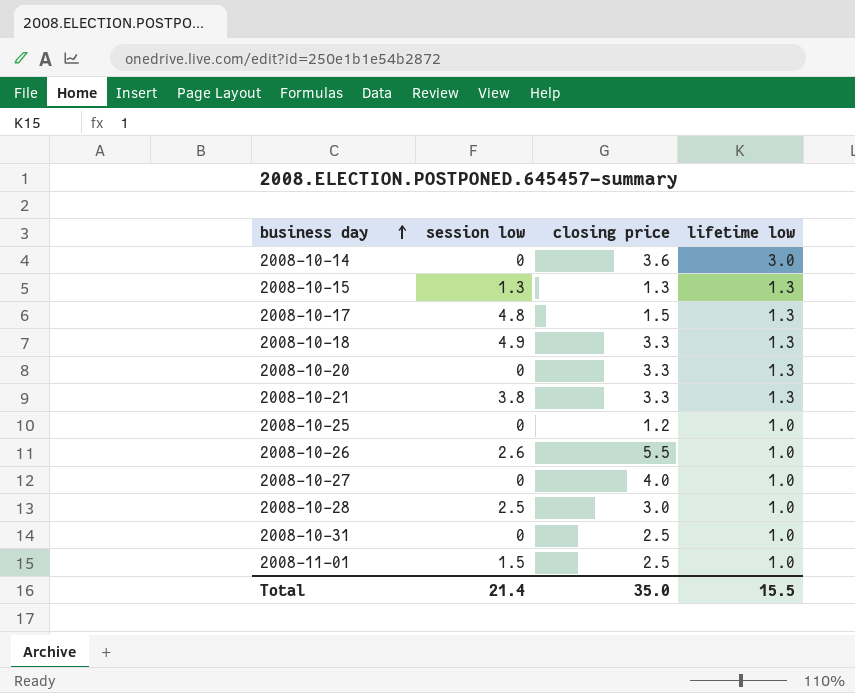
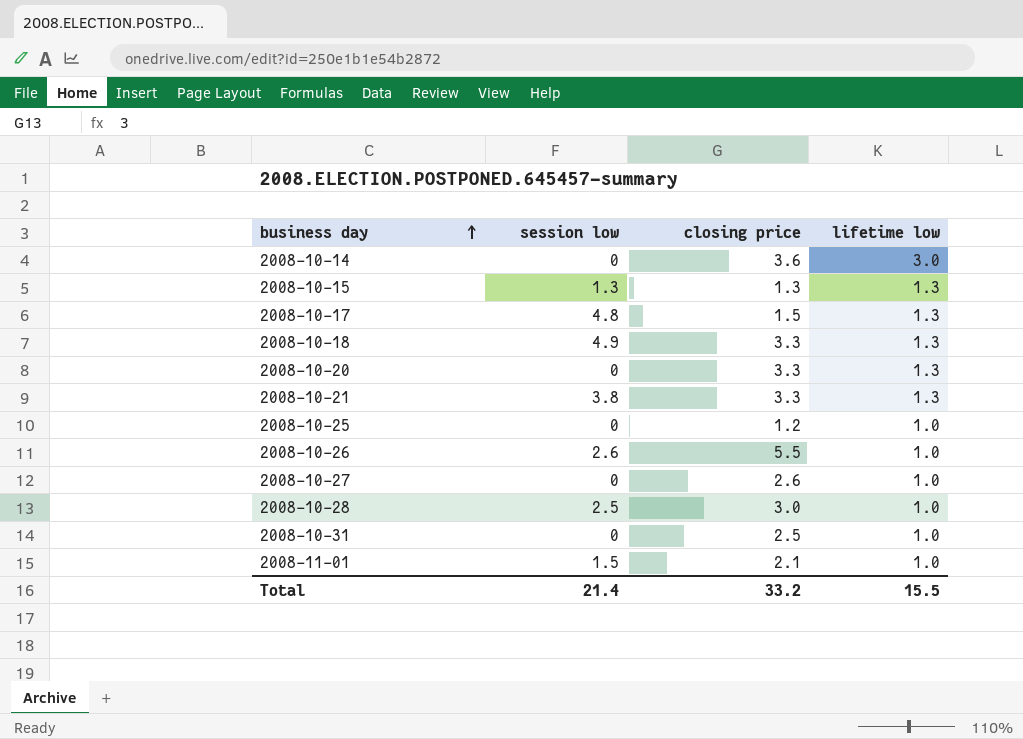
2008-10-27 | closing price: 4.0 -> 2.6
2008-11-01 | closing price: 2.5 -> 2.1
Total | closing price: 35.0 -> 33.2

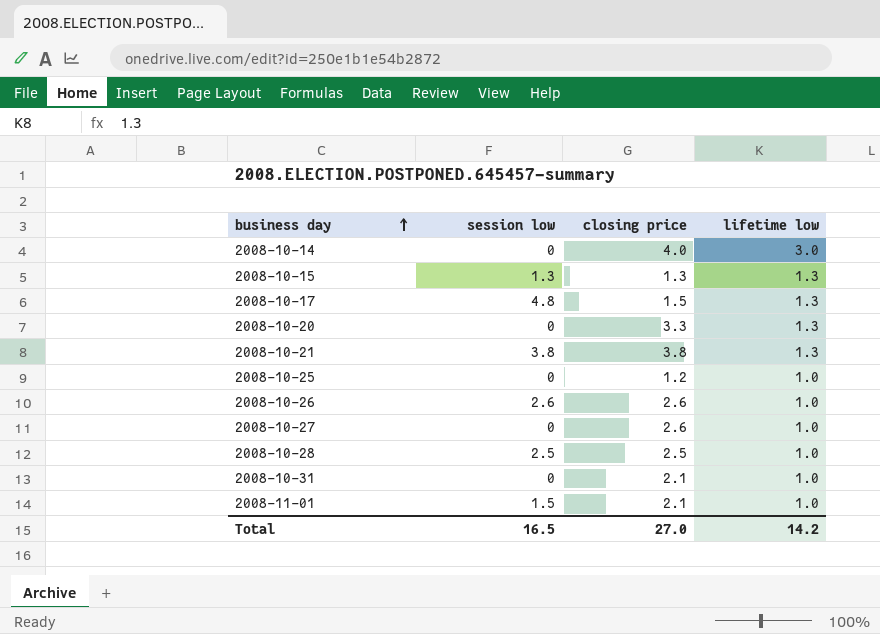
row 2008-10-18: 4.9 | 3.3 | 1.3 -> none
2008-10-14 | closing price: 3.6 -> 4.0
2008-10-21 | closing price: 3.3 -> 3.8
2008-10-26 | closing price: 5.5 -> 2.6
2008-10-28 | closing price: 3.0 -> 2.5
2008-10-31 | closing price: 2.5 -> 2.1
Total | session low: 21.4 -> 16.5
Total | closing price: 33.2 -> 27.0
Total | lifetime low: 15.5 -> 14.2

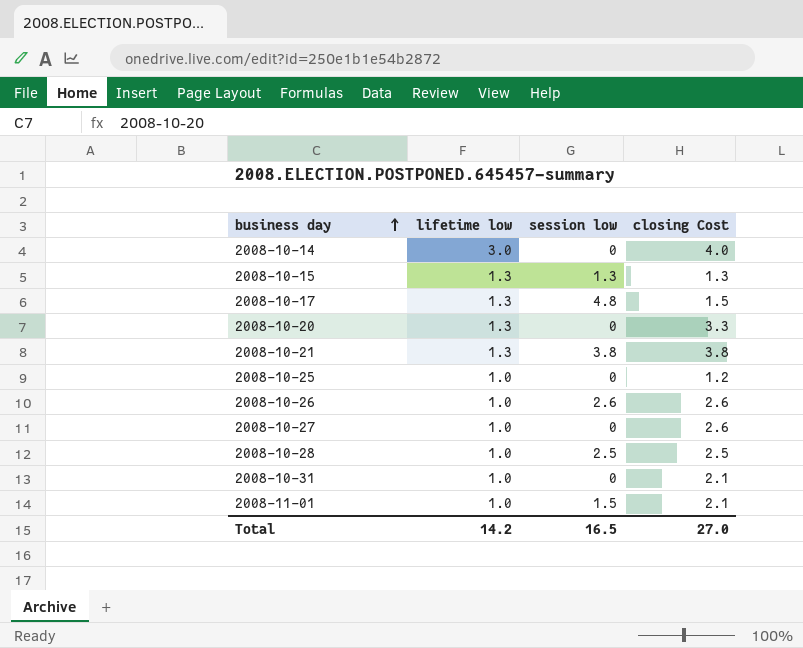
column lifetime low | position: 4 -> 2
column name: closing price -> closing Cost

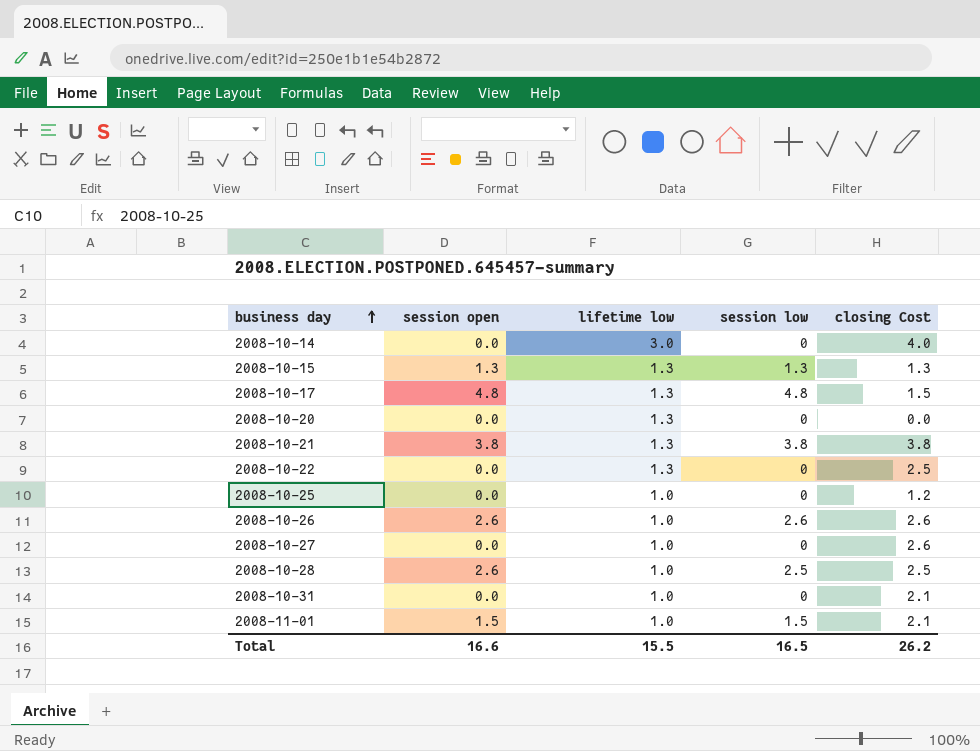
column session open | position: none -> 2
2008-10-20 | closing Cost: 3.3 -> 0.0
row 2008-10-22: none -> 0.0 | 1.3 | 0 | 2.5
Total | lifetime low: 14.2 -> 15.5
Total | closing Cost: 27.0 -> 26.2

